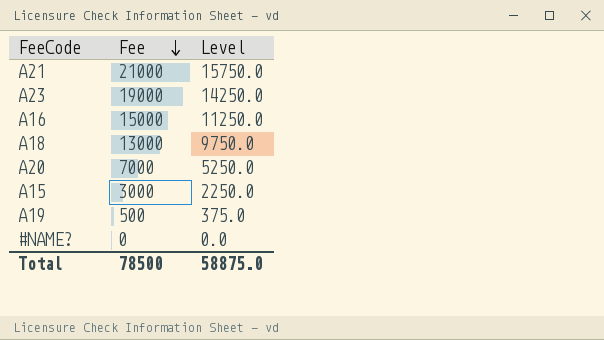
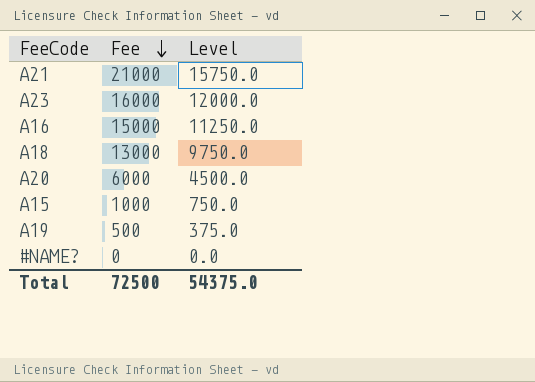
A23 | Fee: 19000 -> 16000
A23 | Level: 14250.0 -> 12000.0
A20 | Fee: 7000 -> 6000
A20 | Level: 5250.0 -> 4500.0
A15 | Fee: 3000 -> 1000
A15 | Level: 2250.0 -> 750.0
Total | Fee: 78500 -> 72500
Total | Level: 58875.0 -> 54375.0

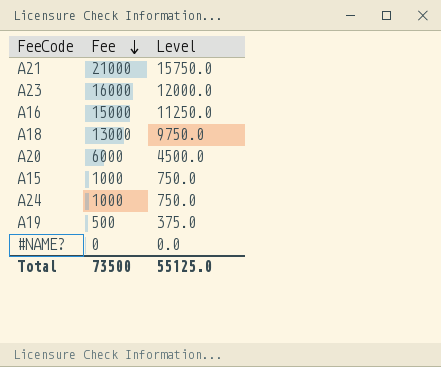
row A24: none -> 1000 | 750.0
Total | Fee: 72500 -> 73500
Total | Level: 54375.0 -> 55125.0

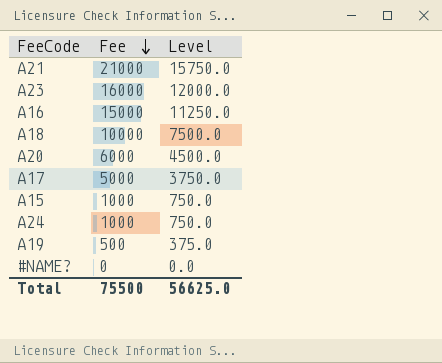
A18 | Fee: 13000 -> 10000
A18 | Level: 9750.0 -> 7500.0
row A17: none -> 5000 | 3750.0
Total | Fee: 73500 -> 75500
Total | Level: 55125.0 -> 56625.0

